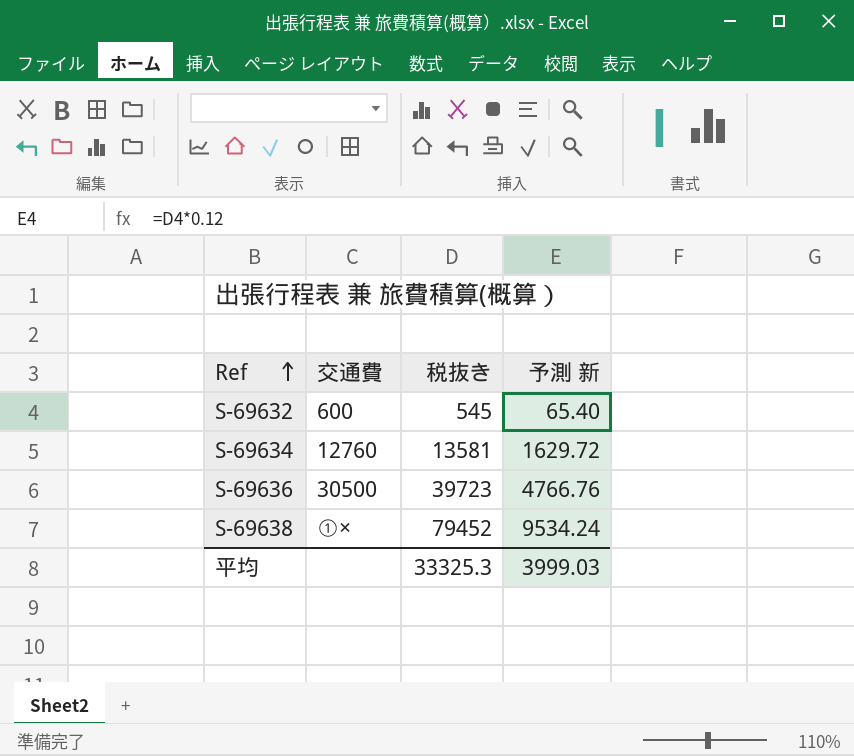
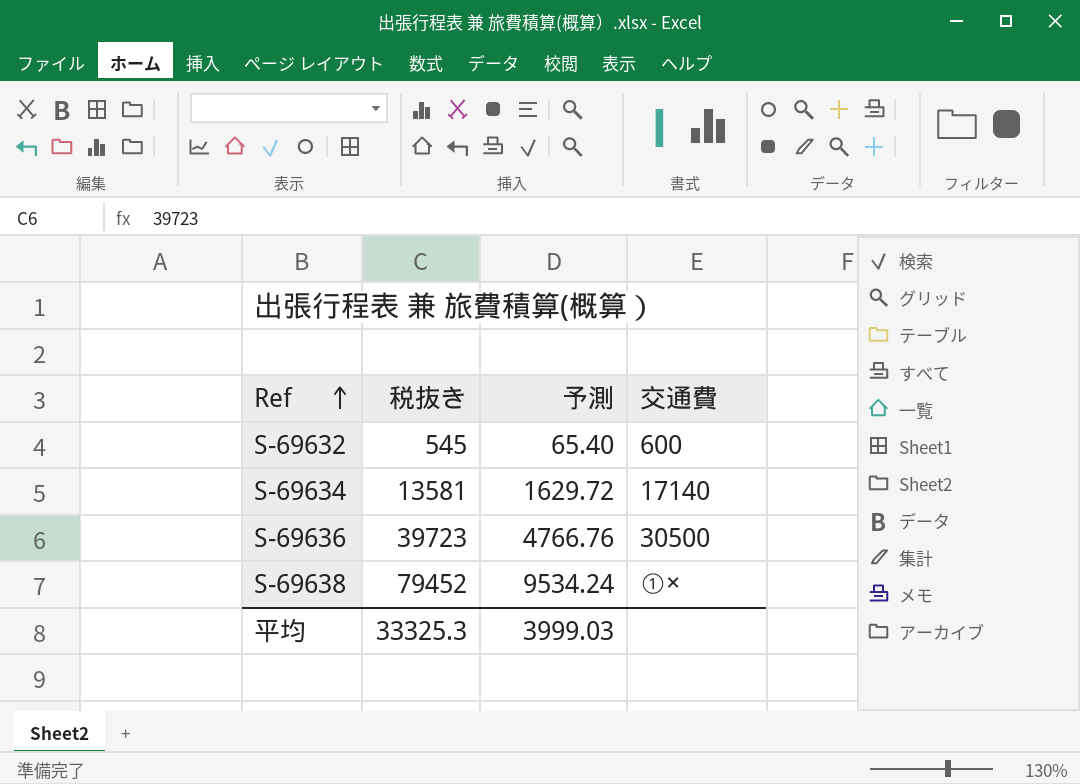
column name: 予測 新 -> 予測
column 交通費 | position: 2 -> 4
S-69634 | 交通費: 12760 -> 17140

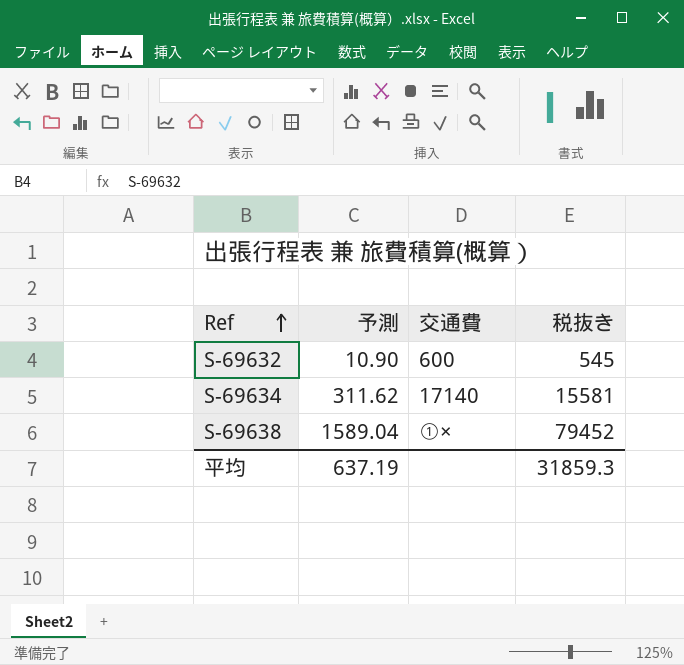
column 予測 | formula: [税抜き] * 0.12 -> [税抜き] * 0.02
column 税抜き | position: 2 -> 4
row S-69636: 39723 | 4766.76 | 30500 -> none
S-69634 | 税抜き: 13581 -> 15581
平均 | 予測: 3999.03 -> 637.19
平均 | 税抜き: 33325.3 -> 31859.3

